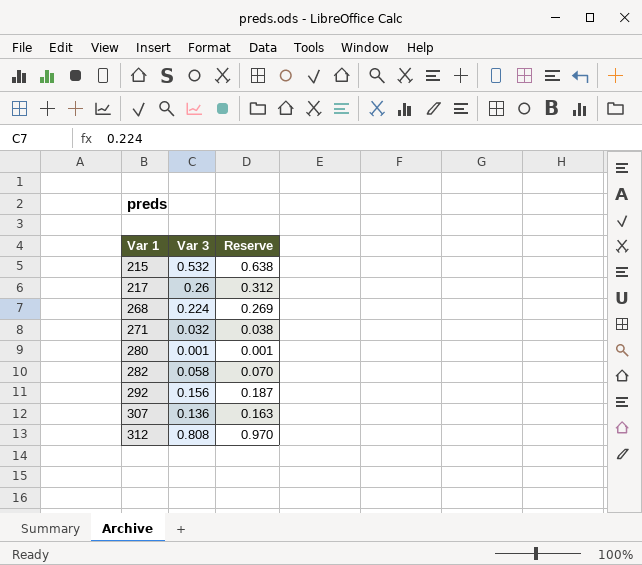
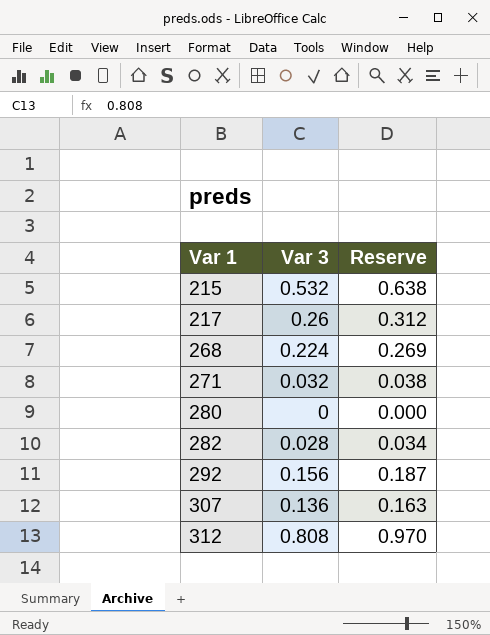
280 | Var 3: 0.001 -> 0
280 | Reserve: 0.001 -> 0.000
282 | Var 3: 0.058 -> 0.028
282 | Reserve: 0.070 -> 0.034

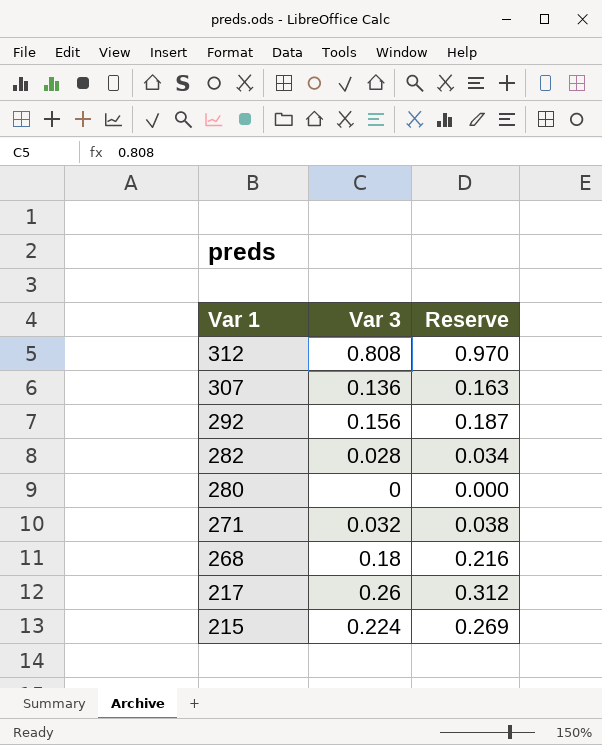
row order: Var 1 ascending -> Var 1 descending
268 | Var 3: 0.224 -> 0.18
268 | Reserve: 0.269 -> 0.216
215 | Var 3: 0.532 -> 0.224
215 | Reserve: 0.638 -> 0.269

